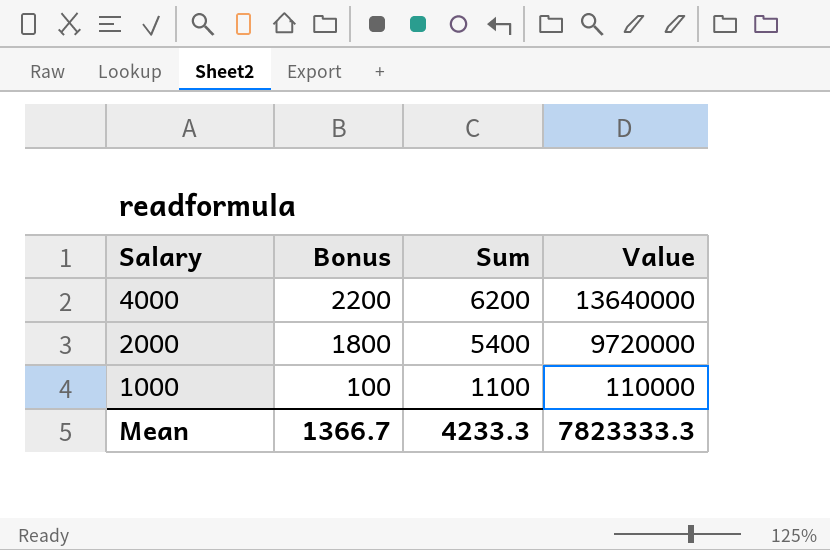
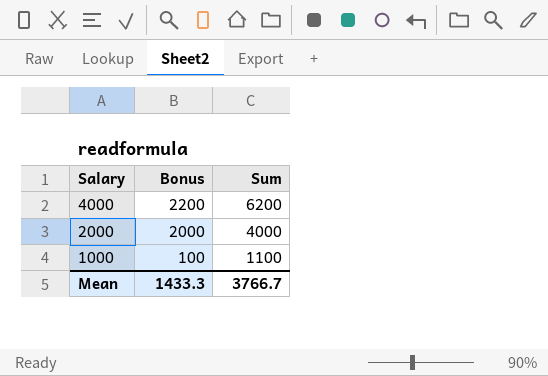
column Value | formula: [Bonus] * [Sum] -> none
2000 | Bonus: 1800 -> 2000
2000 | Sum: 5400 -> 4000
Mean | Bonus: 1366.7 -> 1433.3
Mean | Sum: 4233.3 -> 3766.7

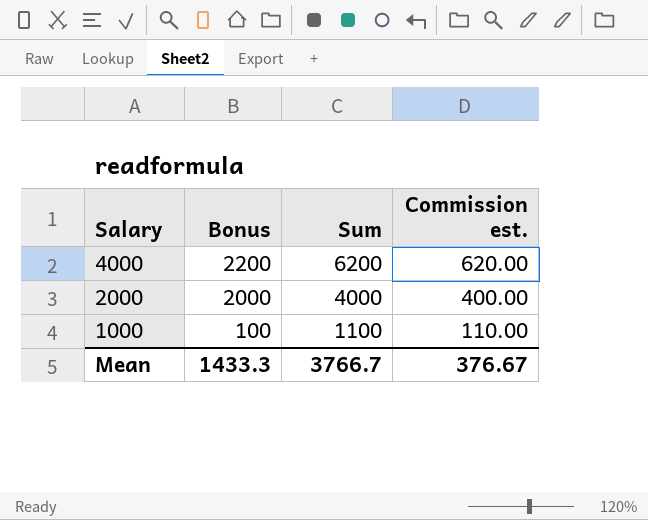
column Commission est. | formula: none -> [Sum] * 0.1

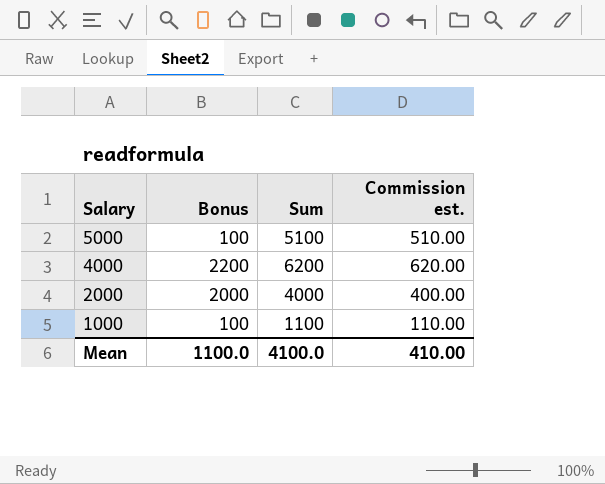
row 5000: none -> 100 | 5100 | 510.00
Mean | Bonus: 1433.3 -> 1100.0
Mean | Sum: 3766.7 -> 4100.0
Mean | Commission est.: 376.67 -> 410.00

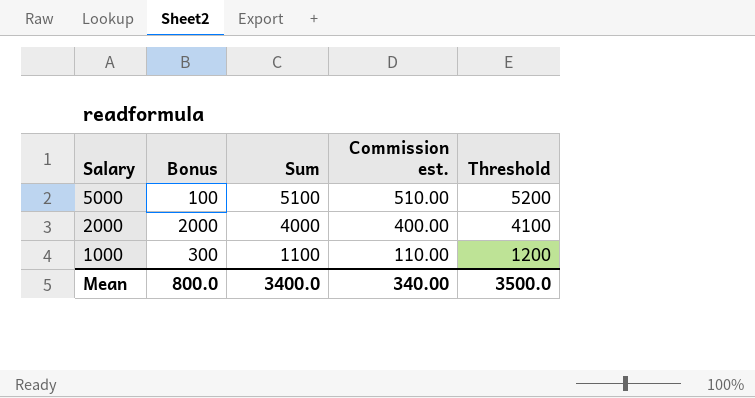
column Threshold | formula: none -> [Sum] + 100
row 4000: 2200 | 6200 | 620.00 -> none
1000 | Bonus: 100 -> 300
Mean | Bonus: 1100.0 -> 800.0
Mean | Sum: 4100.0 -> 3400.0
Mean | Commission est.: 410.00 -> 340.00

